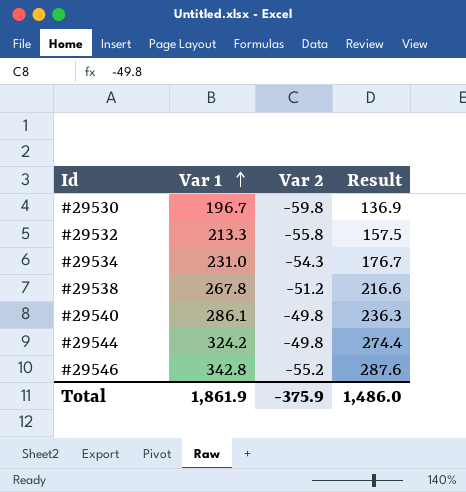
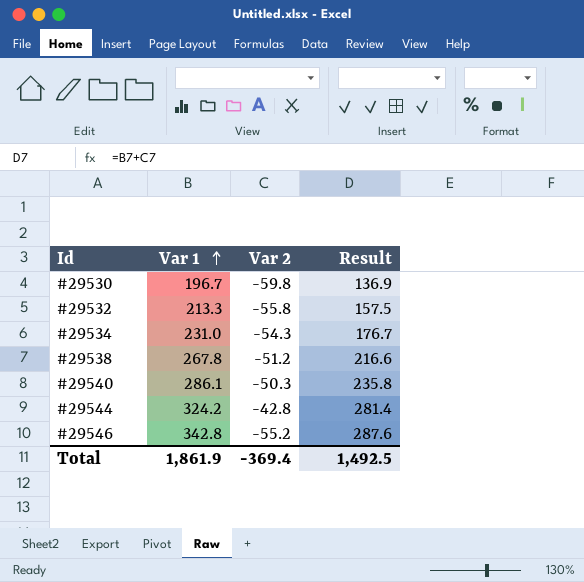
#29540 | Var 2: -49.8 -> -50.3
#29540 | Result: 236.3 -> 235.8
#29544 | Var 2: -49.8 -> -42.8
#29544 | Result: 274.4 -> 281.4
Total | Var 2: -375.9 -> -369.4
Total | Result: 1,486.0 -> 1,492.5

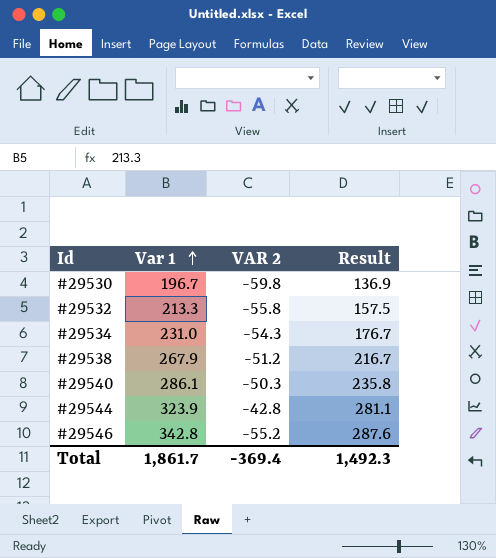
column name: Var 2 -> VAR 2
#29538 | Var 1: 267.8 -> 267.9
#29538 | Result: 216.6 -> 216.7
#29544 | Var 1: 324.2 -> 323.9
#29544 | Result: 281.4 -> 281.1
Total | Var 1: 1,861.9 -> 1,861.7
Total | Result: 1,492.5 -> 1,492.3

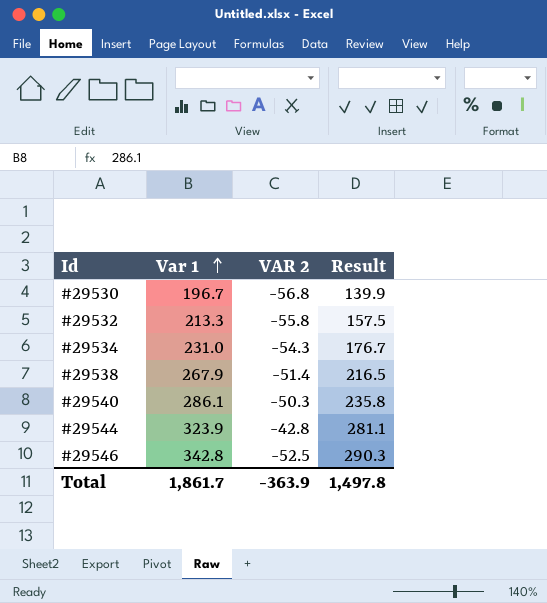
#29530 | VAR 2: -59.8 -> -56.8
#29530 | Result: 136.9 -> 139.9
#29538 | VAR 2: -51.2 -> -51.4
#29538 | Result: 216.7 -> 216.5
#29546 | VAR 2: -55.2 -> -52.5
#29546 | Result: 287.6 -> 290.3
Total | VAR 2: -369.4 -> -363.9
Total | Result: 1,492.3 -> 1,497.8

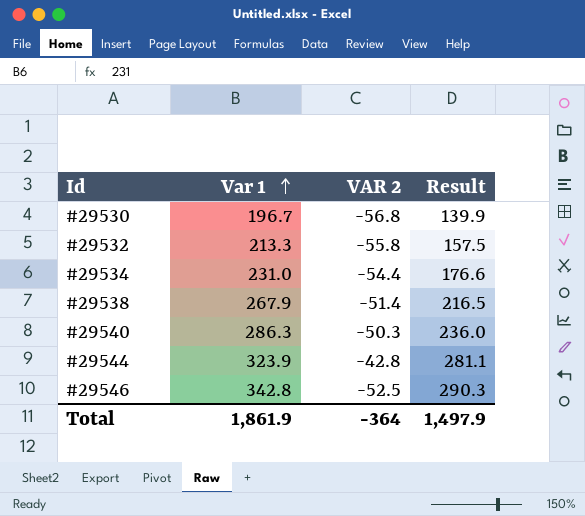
#29534 | VAR 2: -54.3 -> -54.4
#29534 | Result: 176.7 -> 176.6
#29540 | Var 1: 286.1 -> 286.3
#29540 | Result: 235.8 -> 236.0
Total | Var 1: 1,861.7 -> 1,861.9
Total | VAR 2: -363.9 -> -364
Total | Result: 1,497.8 -> 1,497.9

